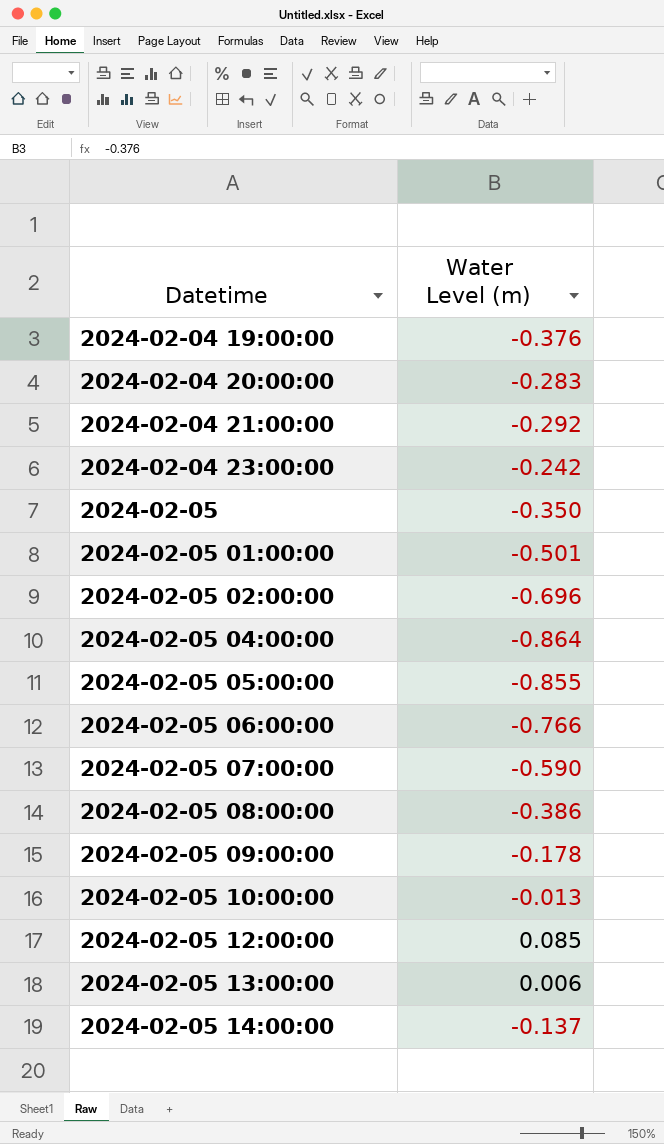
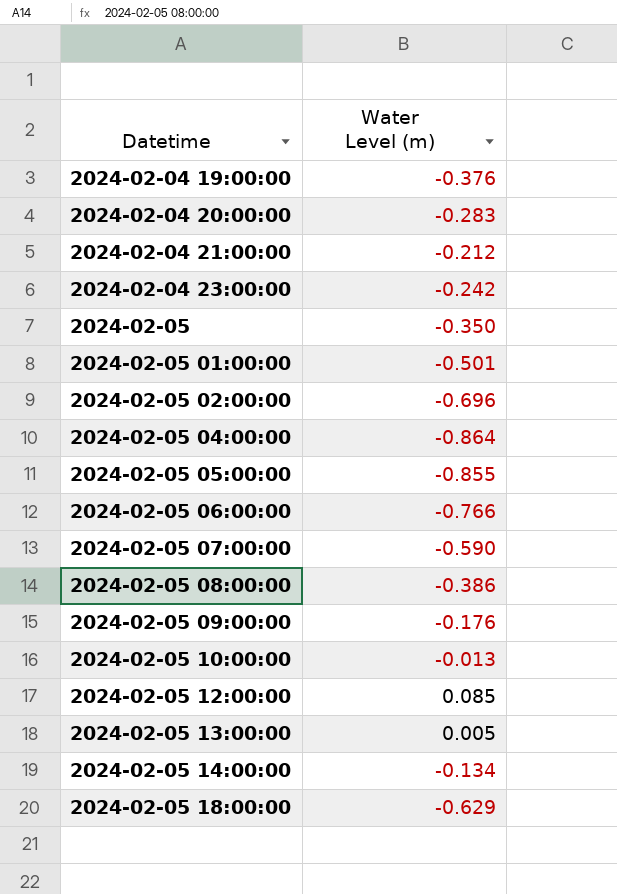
2024-02-04 21:00:00 | Water Level (m): -0.292 -> -0.212
2024-02-05 09:00:00 | Water Level (m): -0.178 -> -0.176
2024-02-05 13:00:00 | Water Level (m): 0.006 -> 0.005
2024-02-05 14:00:00 | Water Level (m): -0.137 -> -0.134
row 2024-02-05 18:00:00: none -> -0.629

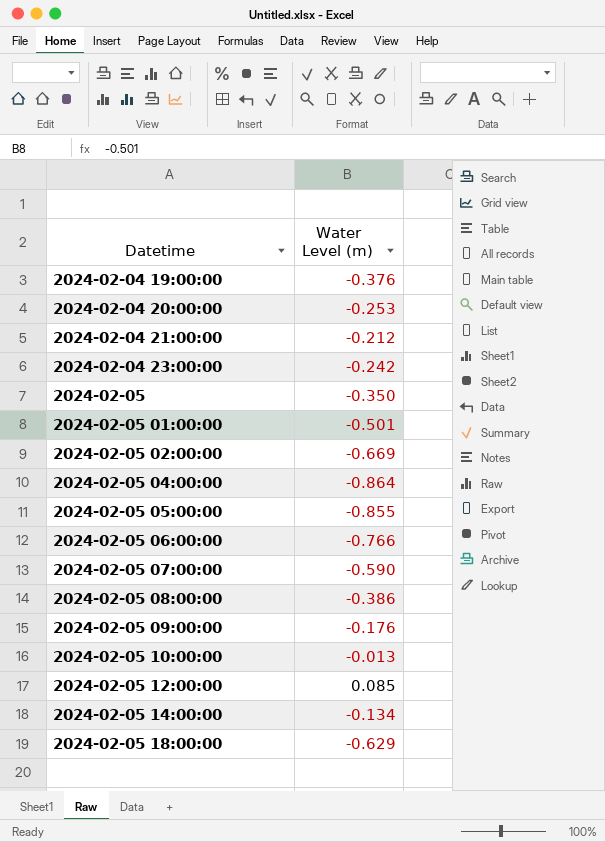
row 2024-02-05 13:00:00: 0.005 -> none
2024-02-04 20:00:00 | Water Level (m): -0.283 -> -0.253
2024-02-05 02:00:00 | Water Level (m): -0.696 -> -0.669

